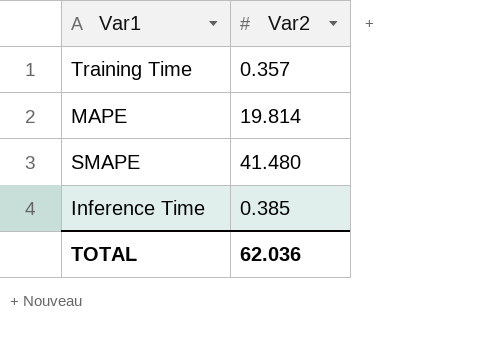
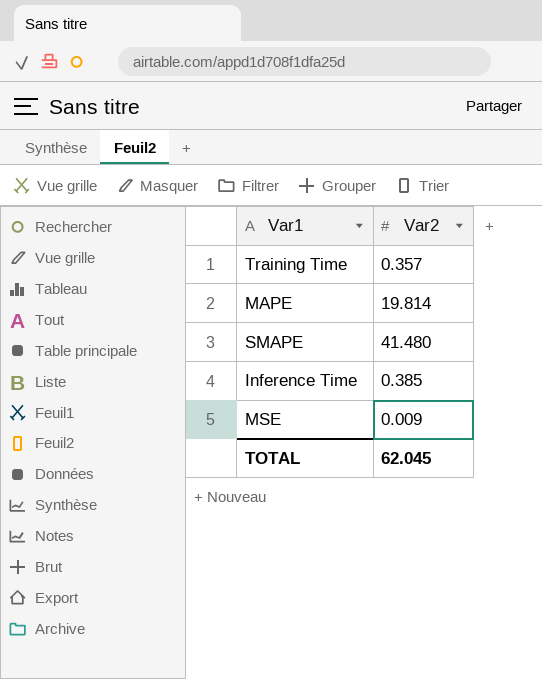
row MSE: none -> 0.009
TOTAL | Var2: 62.036 -> 62.045

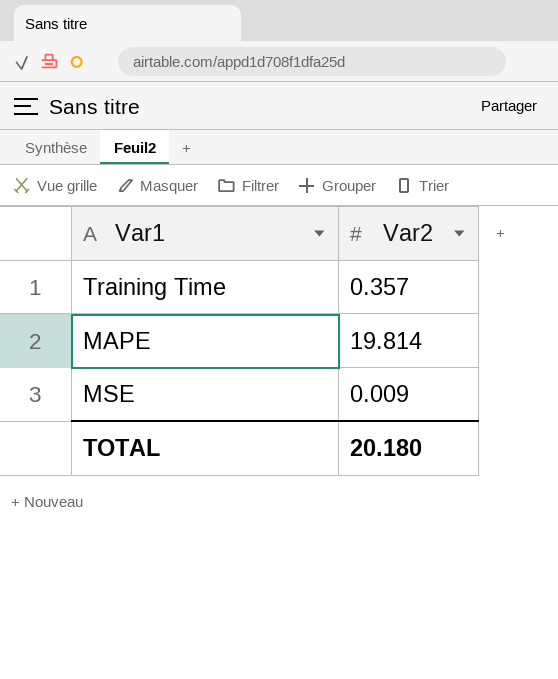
row SMAPE: 41.480 -> none
row Inference Time: 0.385 -> none
TOTAL | Var2: 62.045 -> 20.180

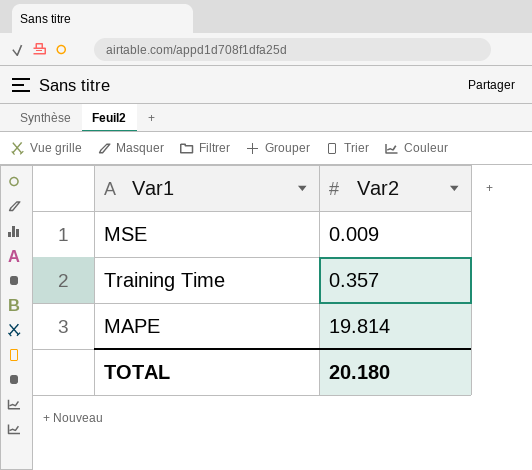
row order: none -> Var2 ascending

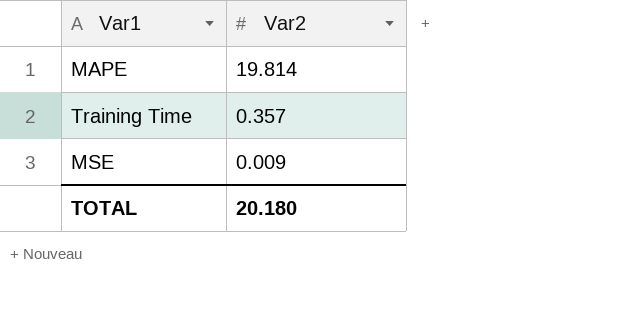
row order: Var2 ascending -> Var2 descending

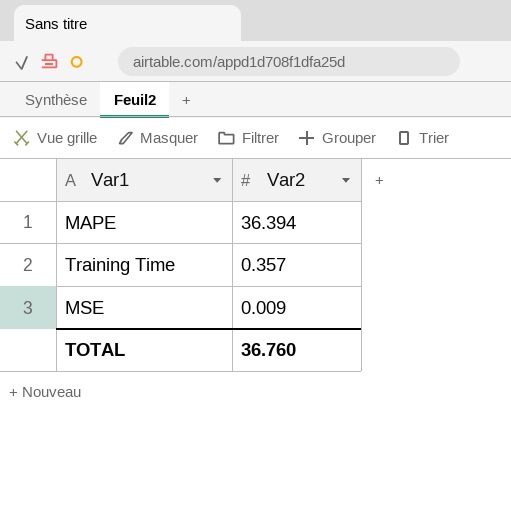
MAPE | Var2: 19.814 -> 36.394
TOTAL | Var2: 20.180 -> 36.760

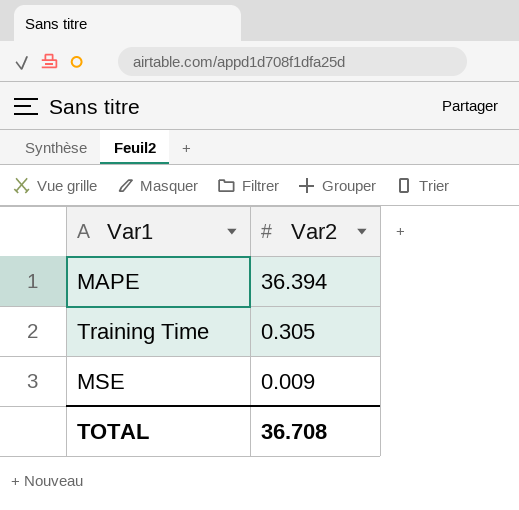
Training Time | Var2: 0.357 -> 0.305
TOTAL | Var2: 36.760 -> 36.708

